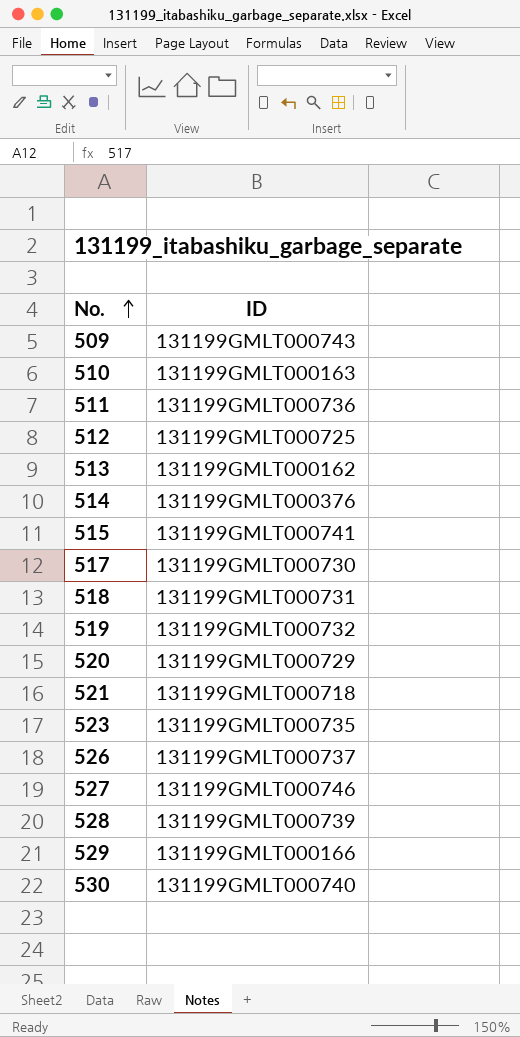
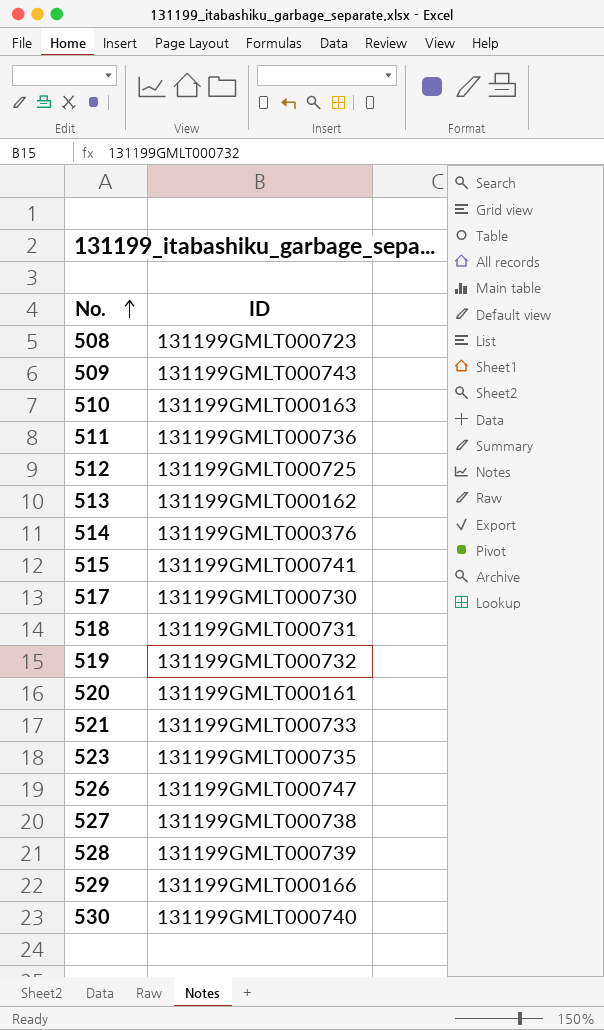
row 508: none -> 131199GMLT000723
520 | ID: 131199GMLT000729 -> 131199GMLT000161
521 | ID: 131199GMLT000718 -> 131199GMLT000733
526 | ID: 131199GMLT000737 -> 131199GMLT000747
527 | ID: 131199GMLT000746 -> 131199GMLT000738

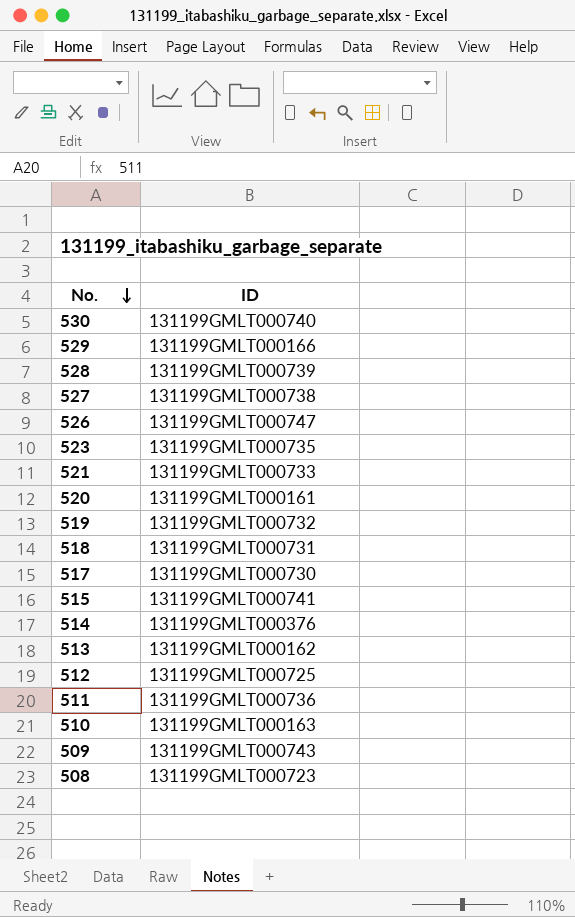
row order: No. ascending -> No. descending

